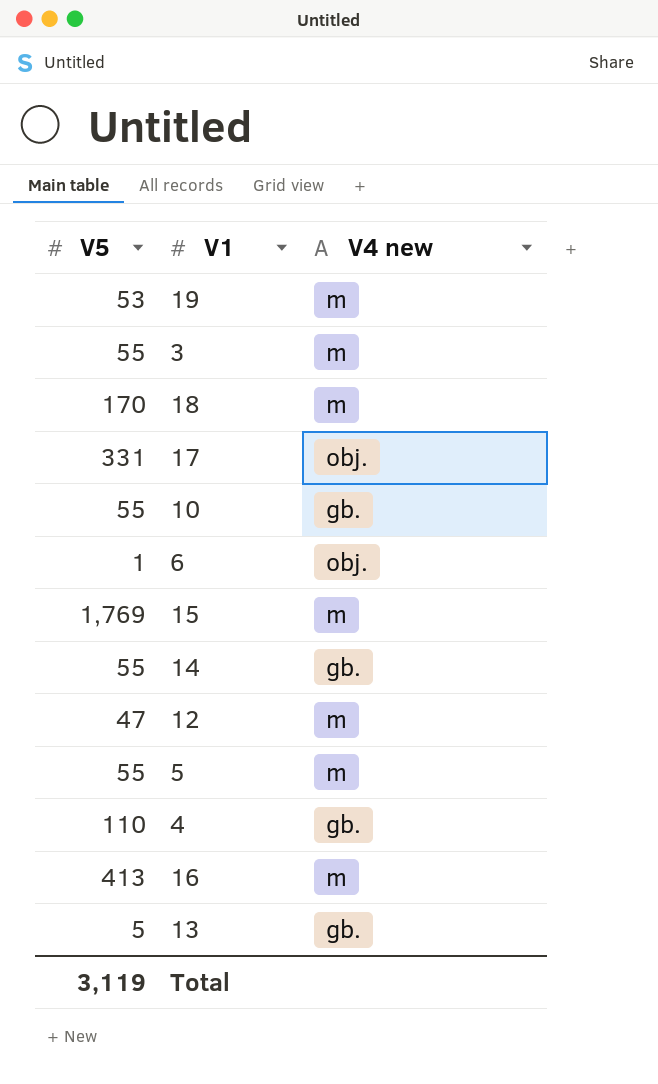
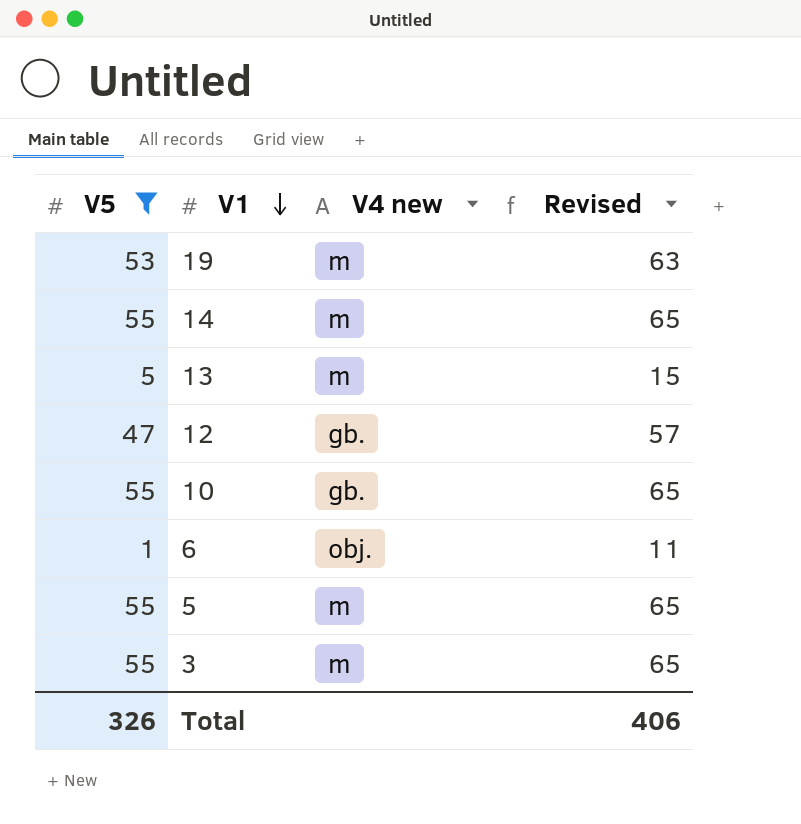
filter: none -> V5 <= 55
row order: none -> V1 descending
column Revised | formula: none -> [V5] + 10
14 | V4 new: gb. -> m
13 | V4 new: gb. -> m
12 | V4 new: m -> gb.
Total | V5: 3,119 -> 326

